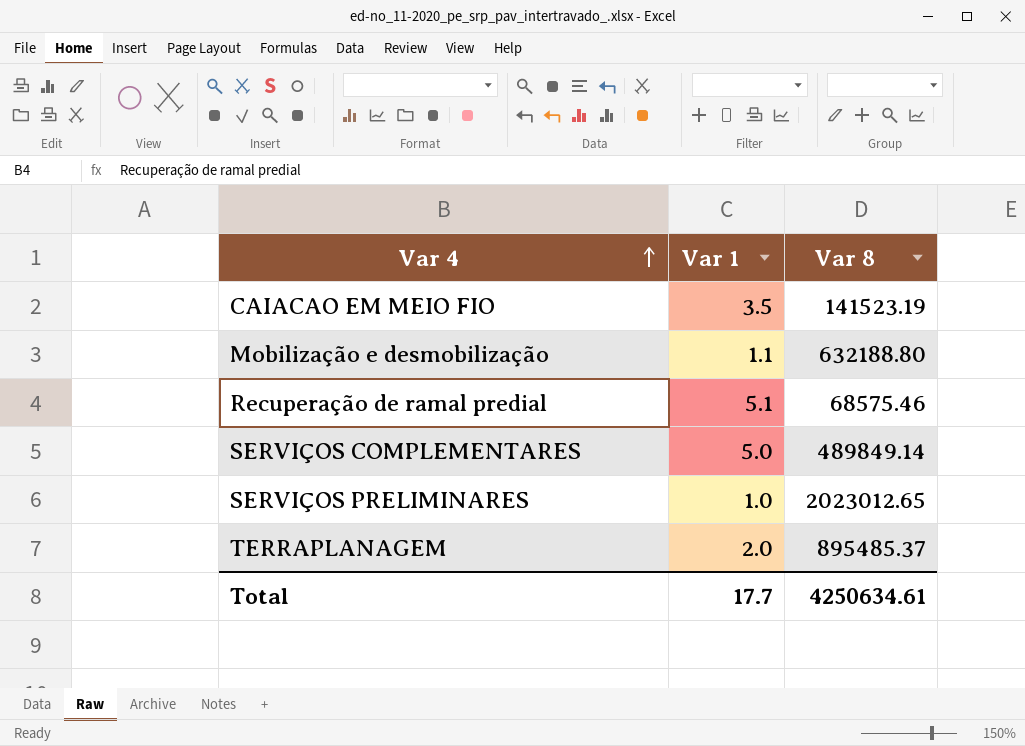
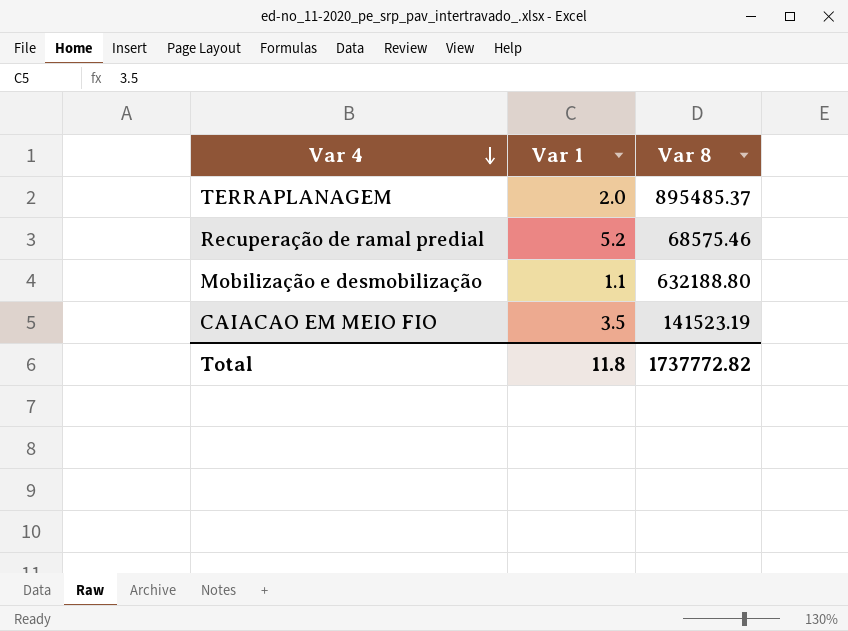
row order: Var 4 ascending -> Var 4 descending
row SERVIÇOS COMPLEMENTARES: 5.0 | 489849.14 -> none
row SERVIÇOS PRELIMINARES: 1.0 | 2023012.65 -> none
Recuperação de ramal predial | Var 1: 5.1 -> 5.2
Total | Var 1: 17.7 -> 11.8
Total | Var 8: 4250634.61 -> 1737772.82

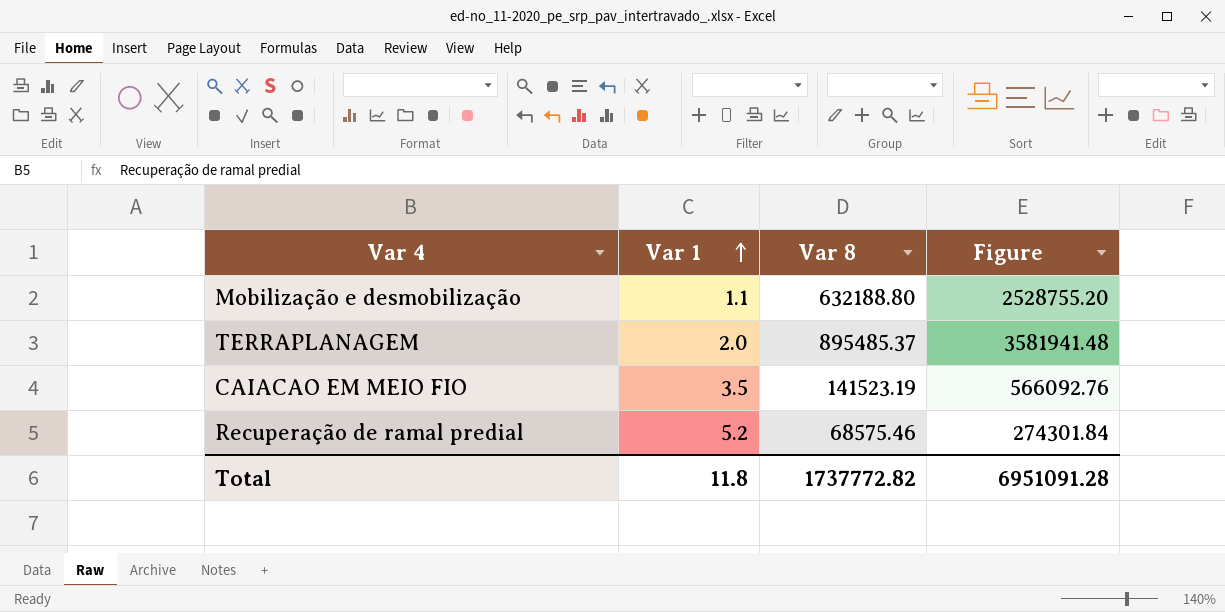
row order: Var 4 descending -> Var 1 ascending
column Figure | formula: none -> [Var 8] * 4

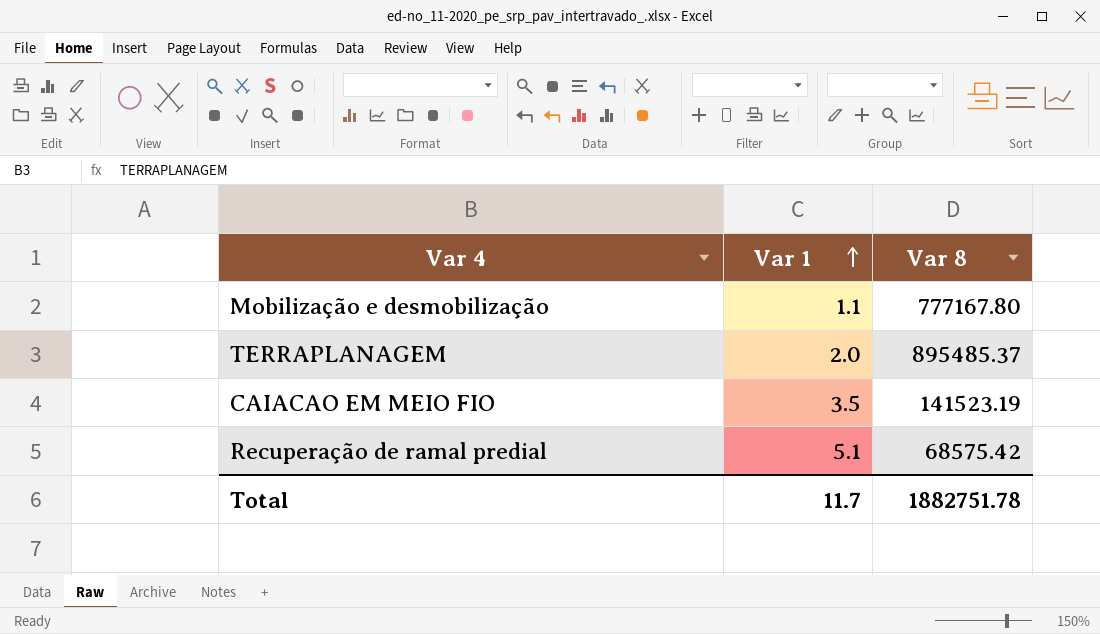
column Figure | formula: [Var 8] * 4 -> none
Mobilização e desmobilização | Var 8: 632188.80 -> 777167.80
Recuperação de ramal predial | Var 1: 5.2 -> 5.1
Recuperação de ramal predial | Var 8: 68575.46 -> 68575.42
Total | Var 1: 11.8 -> 11.7
Total | Var 8: 1737772.82 -> 1882751.78

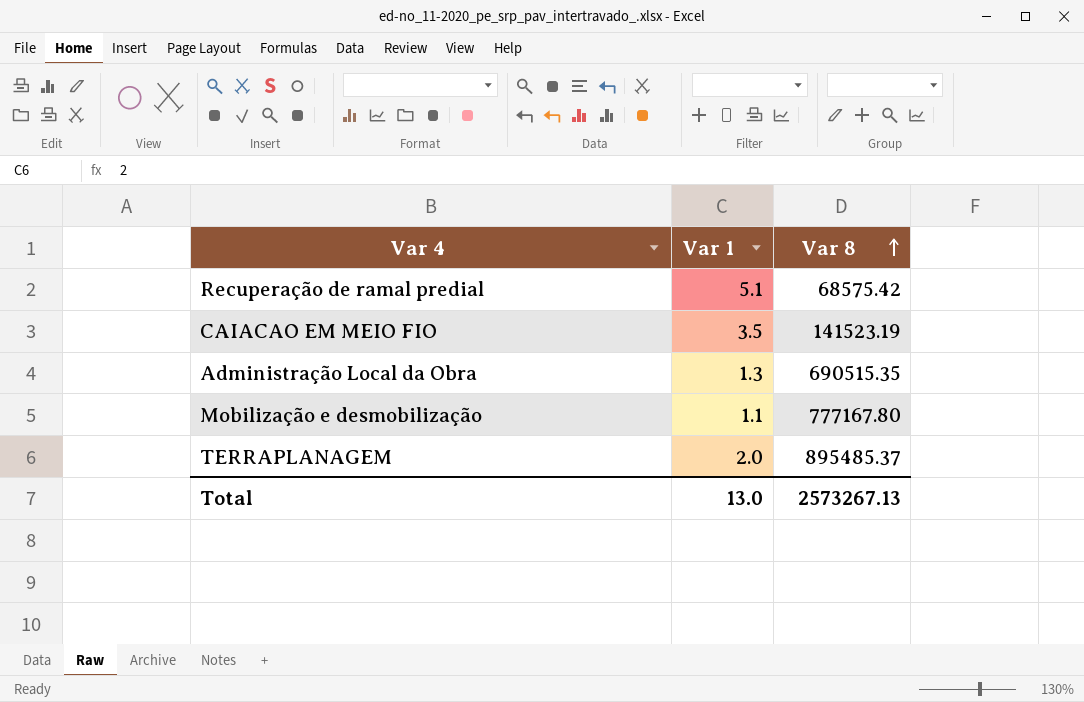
row order: Var 1 ascending -> Var 8 ascending
row Administração Local da Obra: none -> 1.3 | 690515.35
Total | Var 1: 11.7 -> 13.0
Total | Var 8: 1882751.78 -> 2573267.13

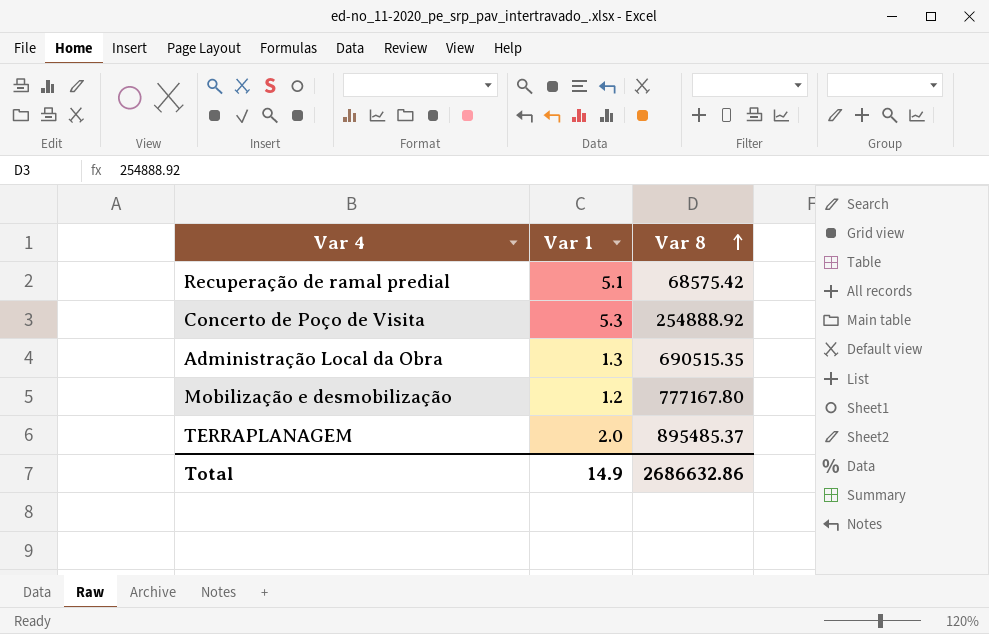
row CAIACAO EM MEIO FIO: 3.5 | 141523.19 -> none
row Concerto de Poço de Visita: none -> 5.3 | 254888.92
Mobilização e desmobilização | Var 1: 1.1 -> 1.2
Total | Var 1: 13.0 -> 14.9
Total | Var 8: 2573267.13 -> 2686632.86

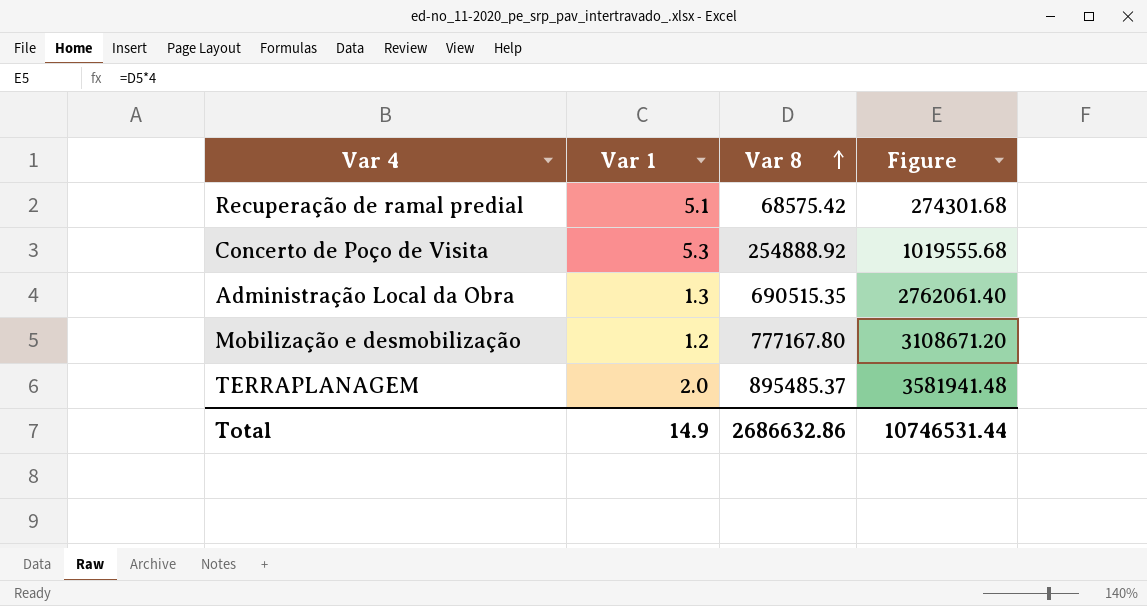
column Figure | formula: none -> [Var 8] * 4

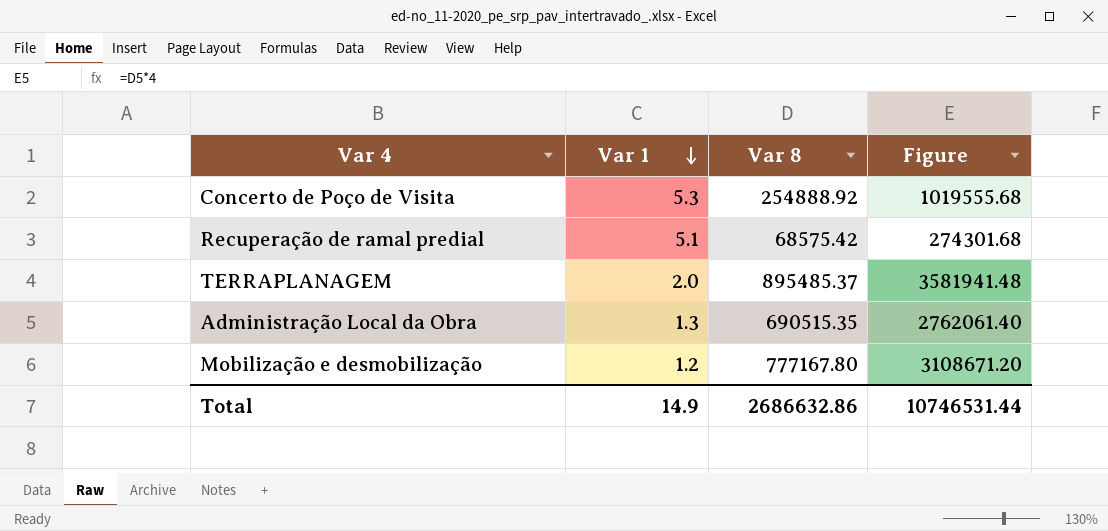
row order: Var 8 ascending -> Var 1 descending

